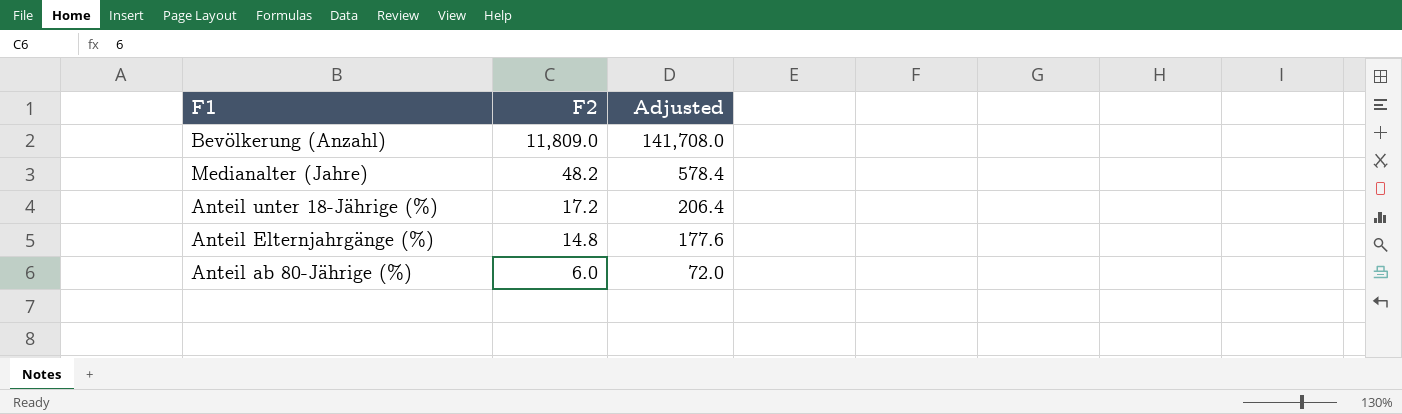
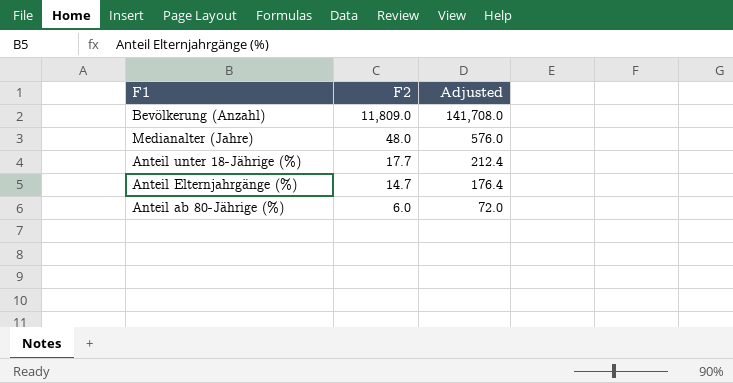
Medianalter (Jahre) | F2: 48.2 -> 48.0
Medianalter (Jahre) | Adjusted: 578.4 -> 576.0
Anteil unter 18-Jährige (%) | F2: 17.2 -> 17.7
Anteil unter 18-Jährige (%) | Adjusted: 206.4 -> 212.4
Anteil Elternjahrgänge (%) | F2: 14.8 -> 14.7
Anteil Elternjahrgänge (%) | Adjusted: 177.6 -> 176.4

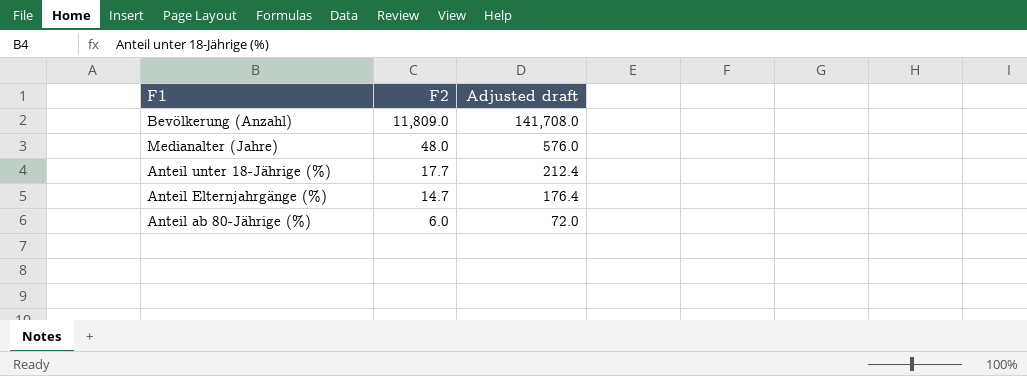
column name: Adjusted -> Adjusted draft

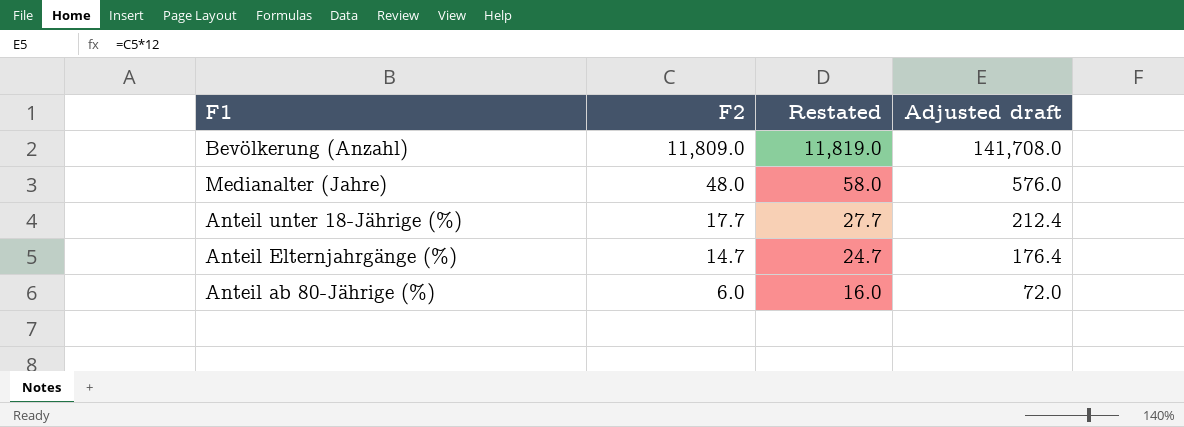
column Restated | formula: none -> [F2] + 10

